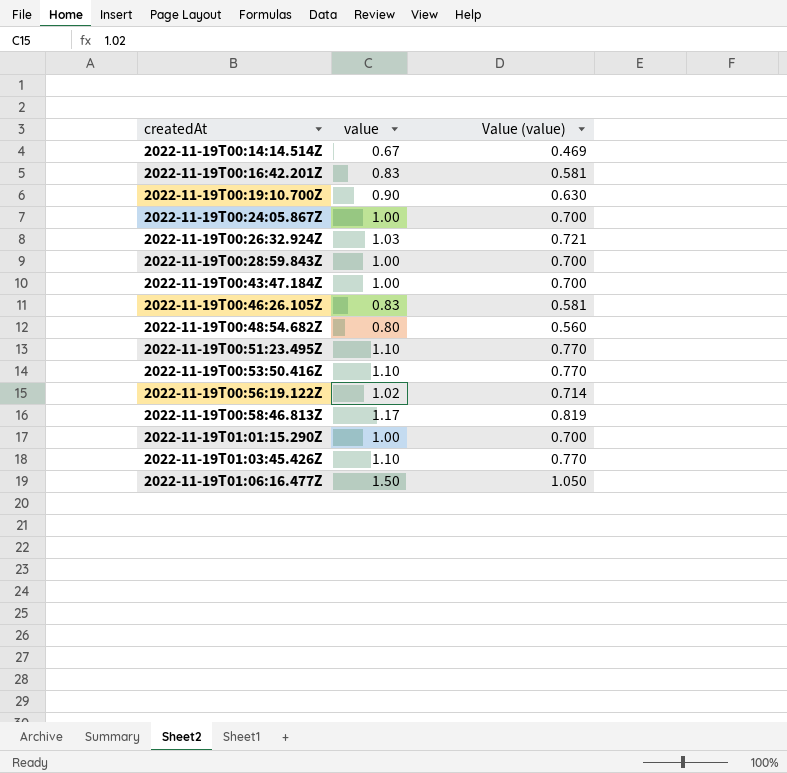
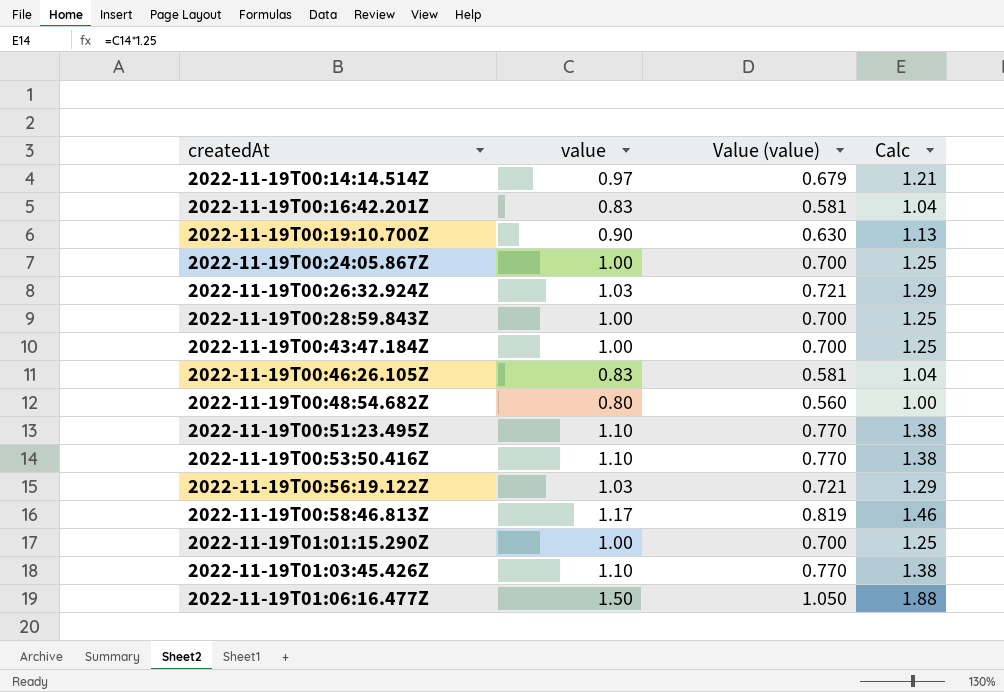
column Calc | formula: none -> [value] * 1.25
2022-11-19T00:14:14.514Z | value: 0.67 -> 0.97
2022-11-19T00:14:14.514Z | Value (value): 0.469 -> 0.679
2022-11-19T00:56:19.122Z | value: 1.02 -> 1.03
2022-11-19T00:56:19.122Z | Value (value): 0.714 -> 0.721

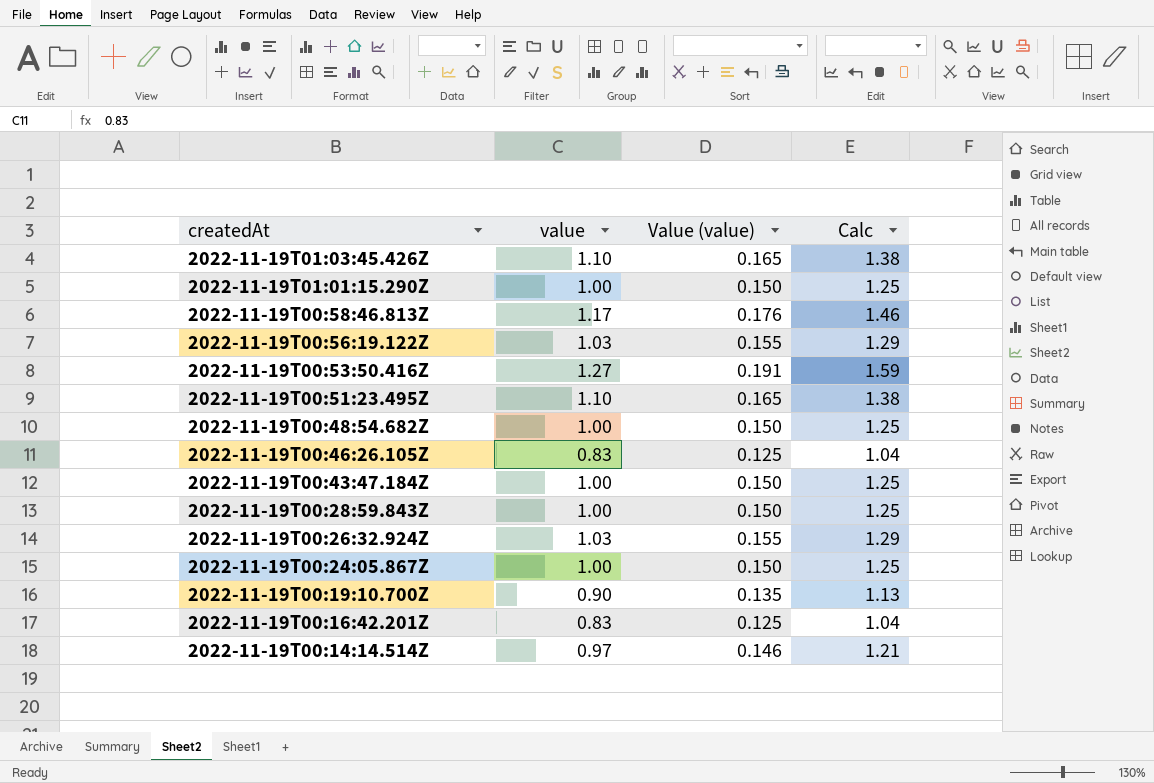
row order: createdAt ascending -> createdAt descending
column Value (value) | formula: [value] * 0.7 -> [value] * 0.15
row 2022-11-19T01:06:16.477Z: 1.50 | 1.050 | 1.88 -> none
2022-11-19T00:53:50.416Z | value: 1.10 -> 1.27
2022-11-19T00:53:50.416Z | Calc: 1.38 -> 1.59
2022-11-19T00:48:54.682Z | value: 0.80 -> 1.00
2022-11-19T00:48:54.682Z | Calc: 1.00 -> 1.25

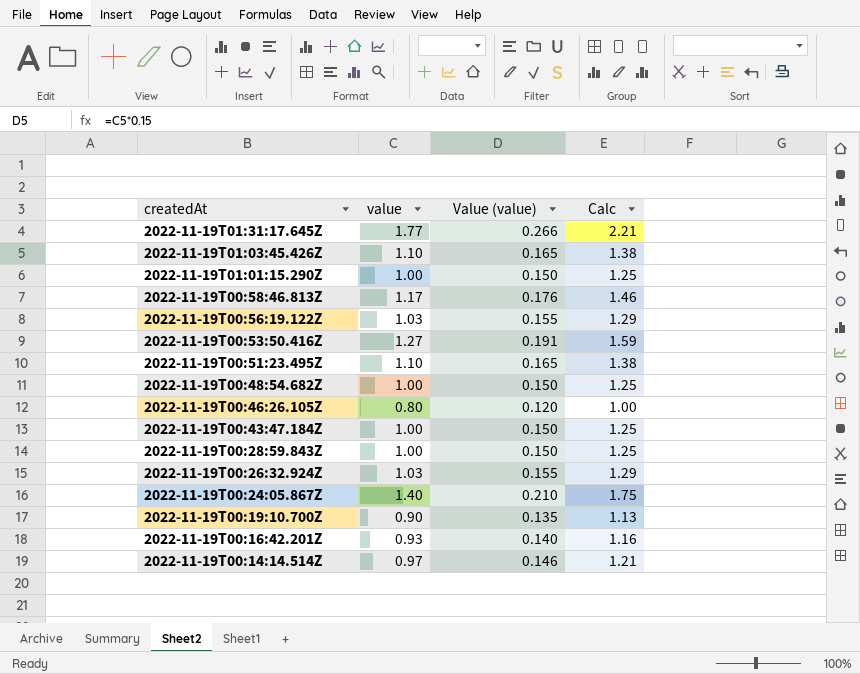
row 2022-11-19T01:31:17.645Z: none -> 1.77 | 0.266 | 2.21
2022-11-19T00:46:26.105Z | value: 0.83 -> 0.80
2022-11-19T00:46:26.105Z | Value (value): 0.125 -> 0.120
2022-11-19T00:46:26.105Z | Calc: 1.04 -> 1.00
2022-11-19T00:24:05.867Z | value: 1.00 -> 1.40
2022-11-19T00:24:05.867Z | Value (value): 0.150 -> 0.210
2022-11-19T00:24:05.867Z | Calc: 1.25 -> 1.75
2022-11-19T00:16:42.201Z | value: 0.83 -> 0.93
2022-11-19T00:16:42.201Z | Value (value): 0.125 -> 0.140
2022-11-19T00:16:42.201Z | Calc: 1.04 -> 1.16

